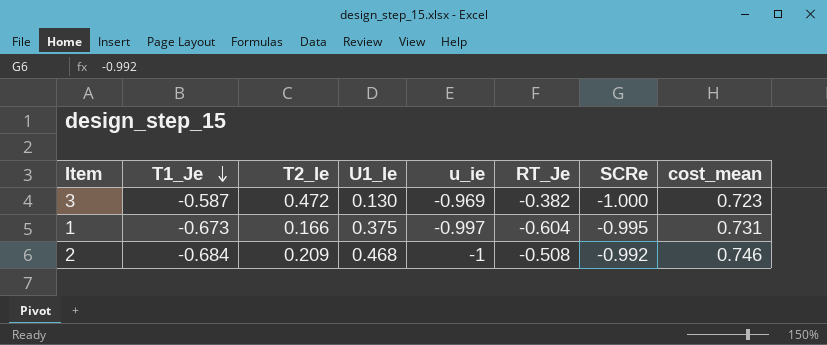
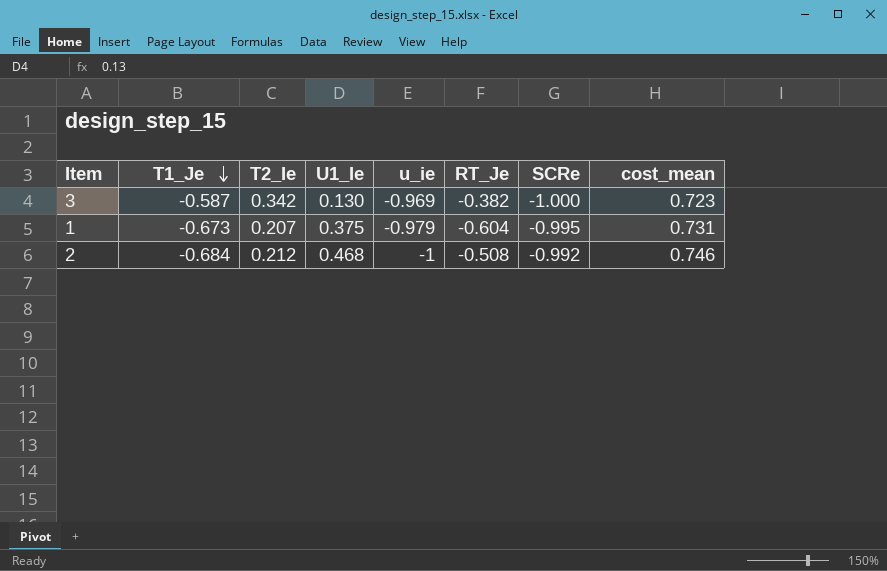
3 | T2_Ie: 0.472 -> 0.342
1 | T2_Ie: 0.166 -> 0.207
1 | u_ie: -0.997 -> -0.979
2 | T2_Ie: 0.209 -> 0.212

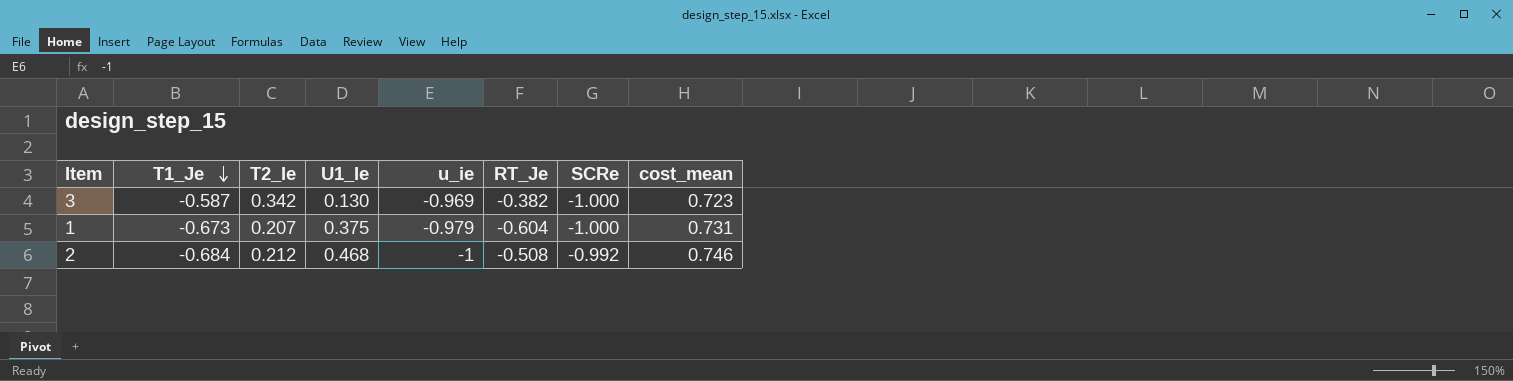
1 | SCRe: -0.995 -> -1.000

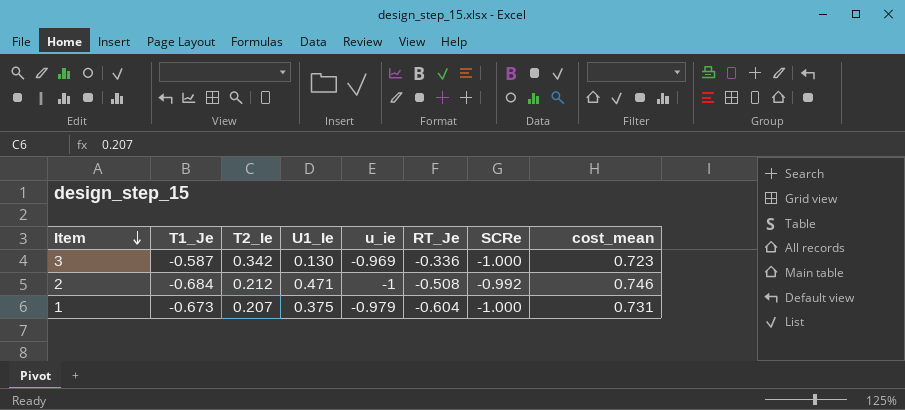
row order: T1_Je descending -> Item descending
3 | RT_Je: -0.382 -> -0.336
2 | U1_Ie: 0.468 -> 0.471

